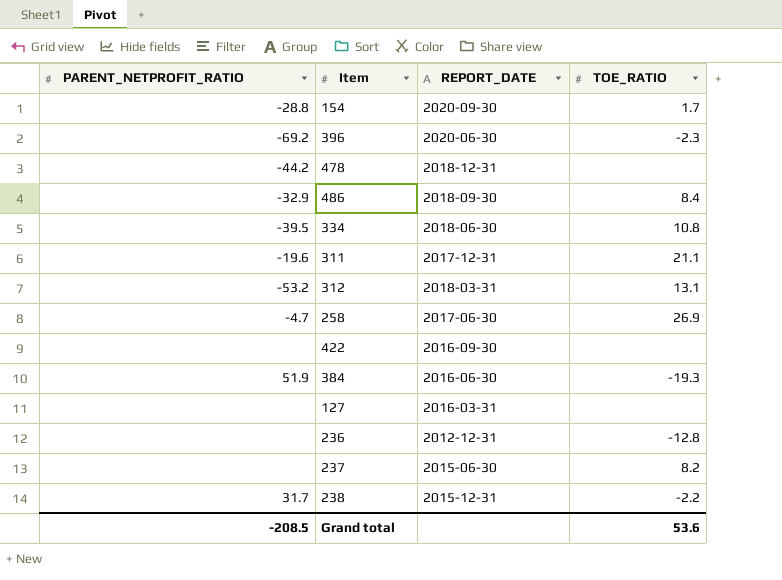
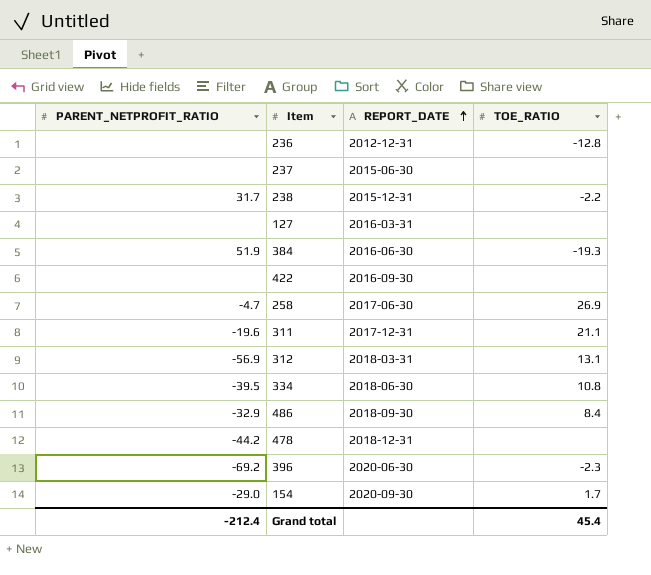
row order: none -> REPORT_DATE ascending
237 | TOE_RATIO: 8.2 -> none
312 | PARENT_NETPROFIT_RATIO: -53.2 -> -56.9
154 | PARENT_NETPROFIT_RATIO: -28.8 -> -29.0
Grand total | PARENT_NETPROFIT_RATIO: -208.5 -> -212.4
Grand total | TOE_RATIO: 53.6 -> 45.4

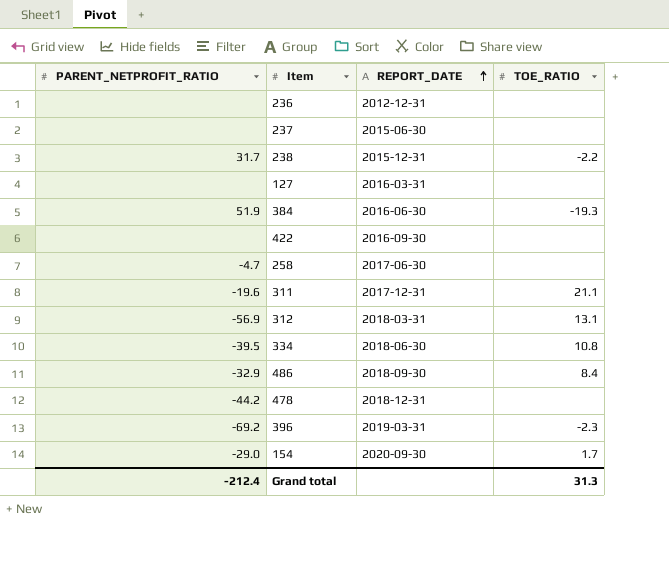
236 | TOE_RATIO: -12.8 -> none
258 | TOE_RATIO: 26.9 -> none
396 | REPORT_DATE: 2020-06-30 -> 2019-03-31
Grand total | TOE_RATIO: 45.4 -> 31.3

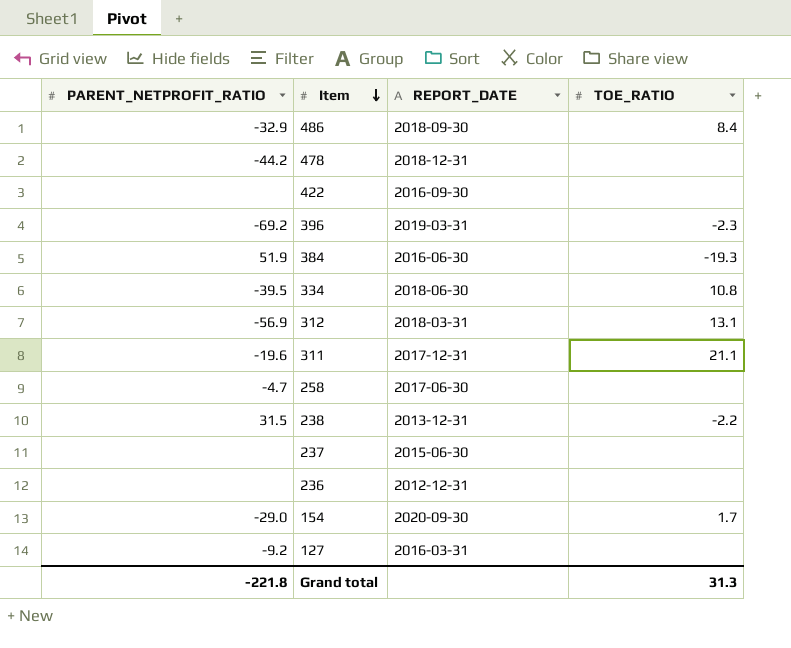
row order: REPORT_DATE ascending -> Item descending
238 | PARENT_NETPROFIT_RATIO: 31.7 -> 31.5
238 | REPORT_DATE: 2015-12-31 -> 2013-12-31
127 | PARENT_NETPROFIT_RATIO: none -> -9.2
Grand total | PARENT_NETPROFIT_RATIO: -212.4 -> -221.8

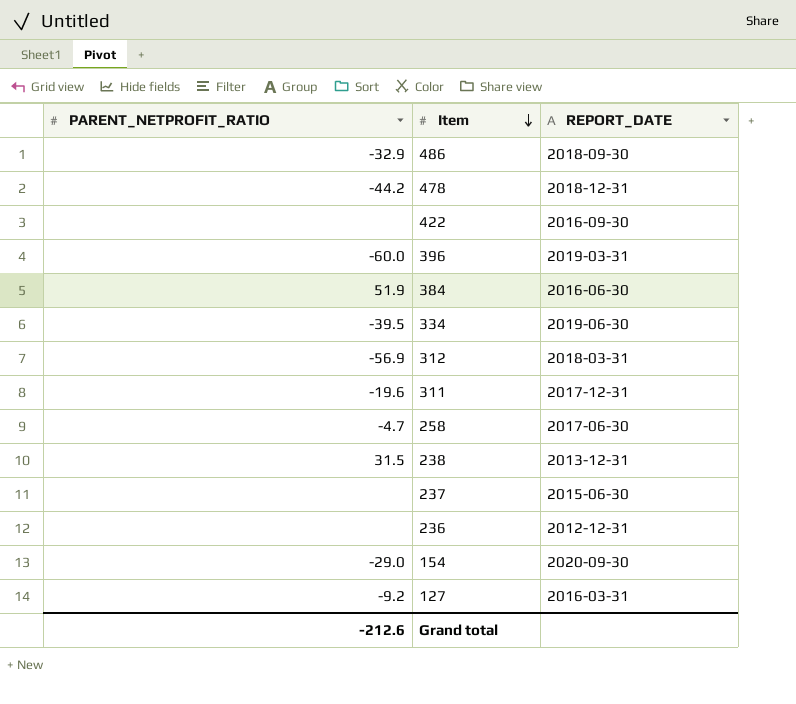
column TOE_RATIO | position: 4 -> none
396 | PARENT_NETPROFIT_RATIO: -69.2 -> -60.0
334 | REPORT_DATE: 2018-06-30 -> 2019-06-30
Grand total | PARENT_NETPROFIT_RATIO: -221.8 -> -212.6

